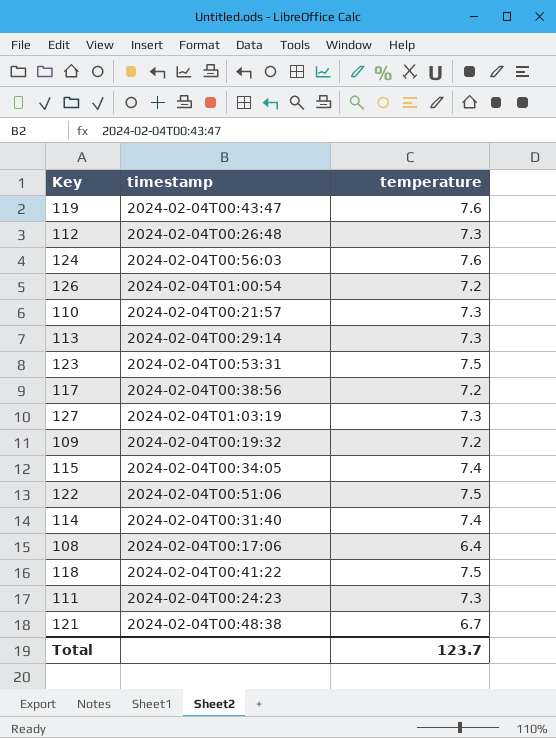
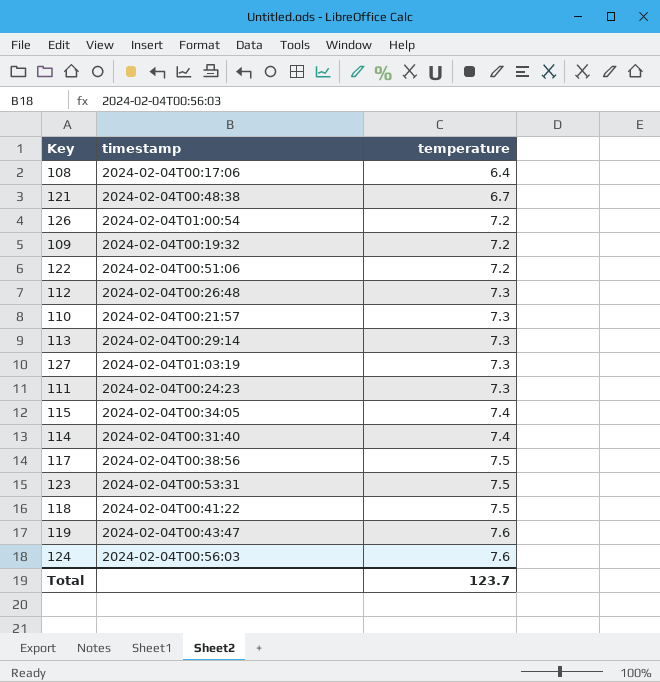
row order: none -> temperature ascending
122 | temperature: 7.5 -> 7.2
117 | temperature: 7.2 -> 7.5

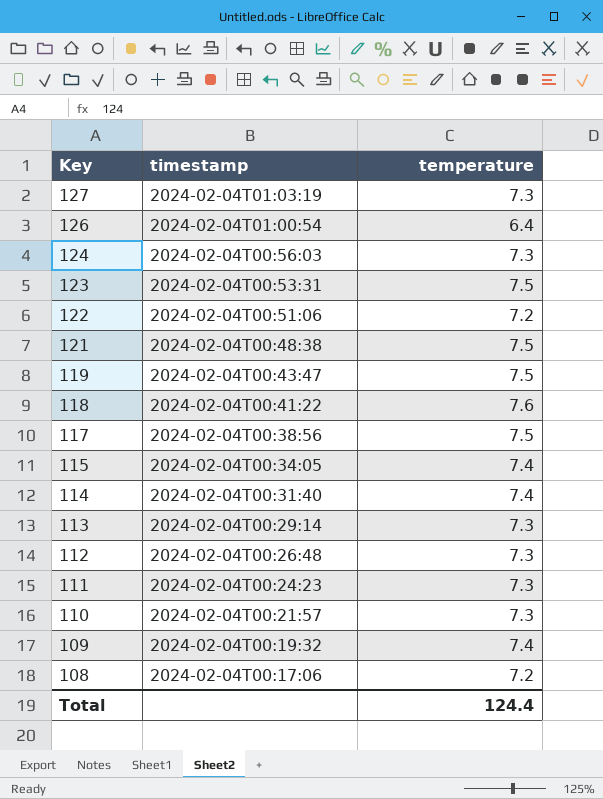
row order: temperature ascending -> Key descending
126 | temperature: 7.2 -> 6.4
124 | temperature: 7.6 -> 7.3
121 | temperature: 6.7 -> 7.5
119 | temperature: 7.6 -> 7.5
118 | temperature: 7.5 -> 7.6
109 | temperature: 7.2 -> 7.4
108 | temperature: 6.4 -> 7.2
Total | temperature: 123.7 -> 124.4

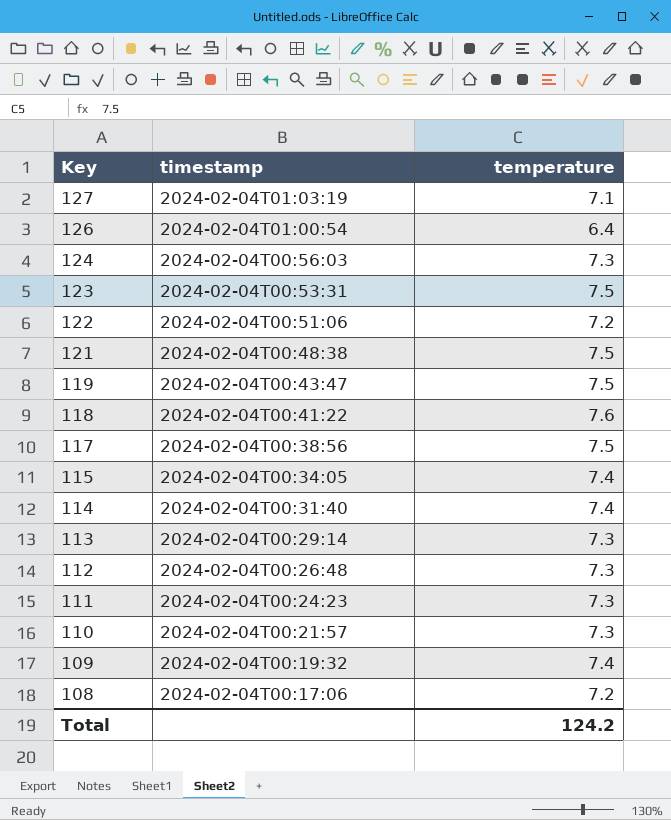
127 | temperature: 7.3 -> 7.1
Total | temperature: 124.4 -> 124.2

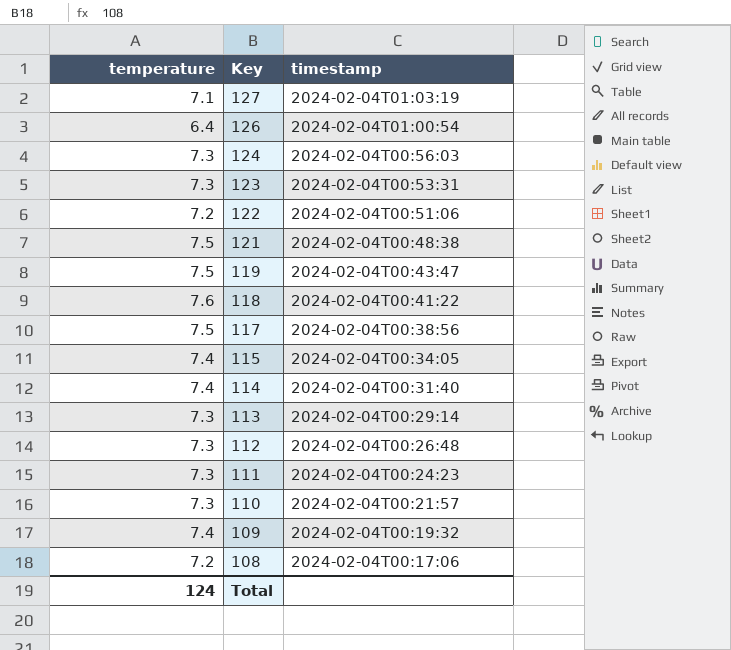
column temperature | position: 3 -> 1
123 | temperature: 7.5 -> 7.3
Total | temperature: 124.2 -> 124

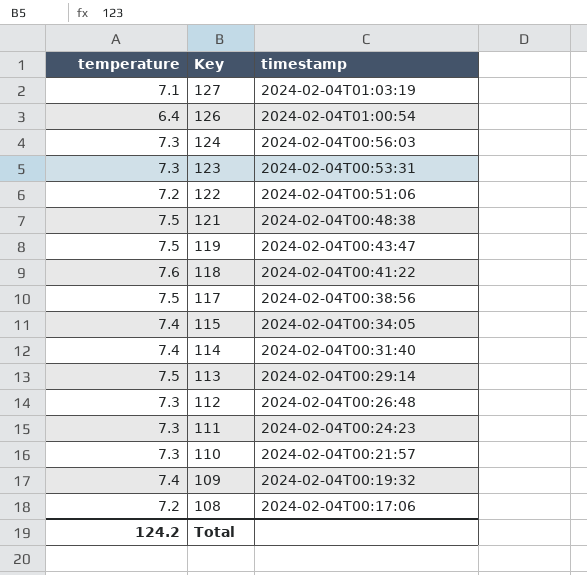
113 | temperature: 7.3 -> 7.5
Total | temperature: 124 -> 124.2

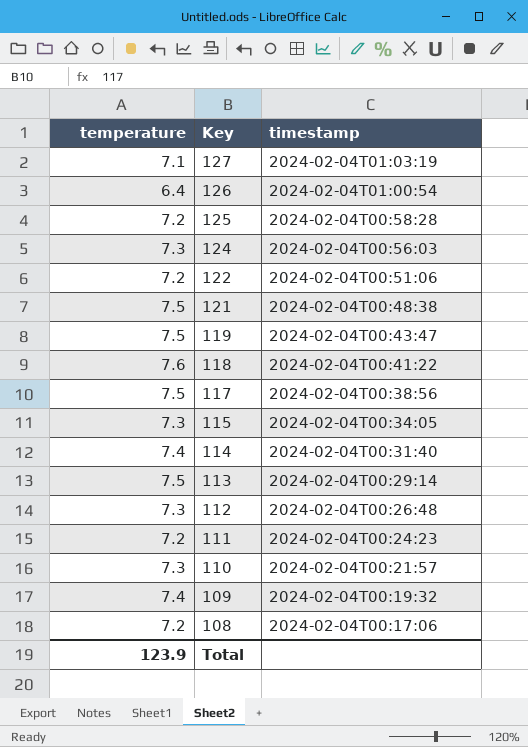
row 123: 7.3 | 2024-02-04T00:53:31 -> none
row 125: none -> 7.2 | 2024-02-04T00:58:28
115 | temperature: 7.4 -> 7.3
111 | temperature: 7.3 -> 7.2
Total | temperature: 124.2 -> 123.9

